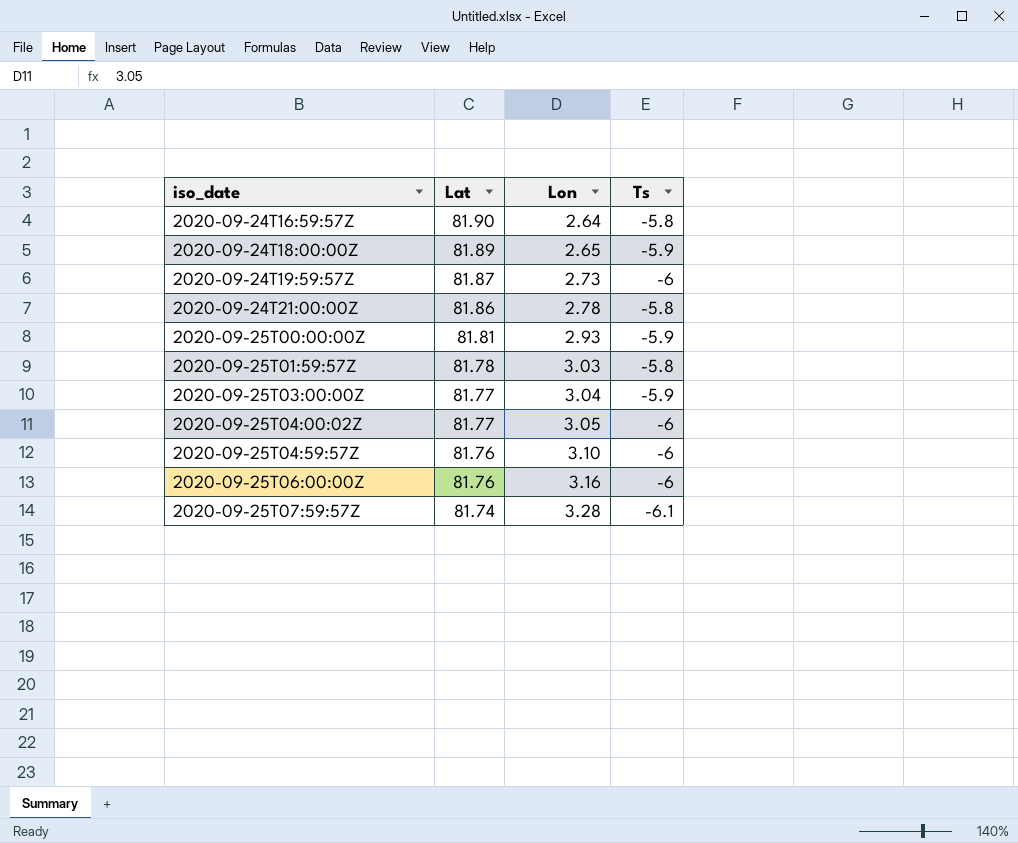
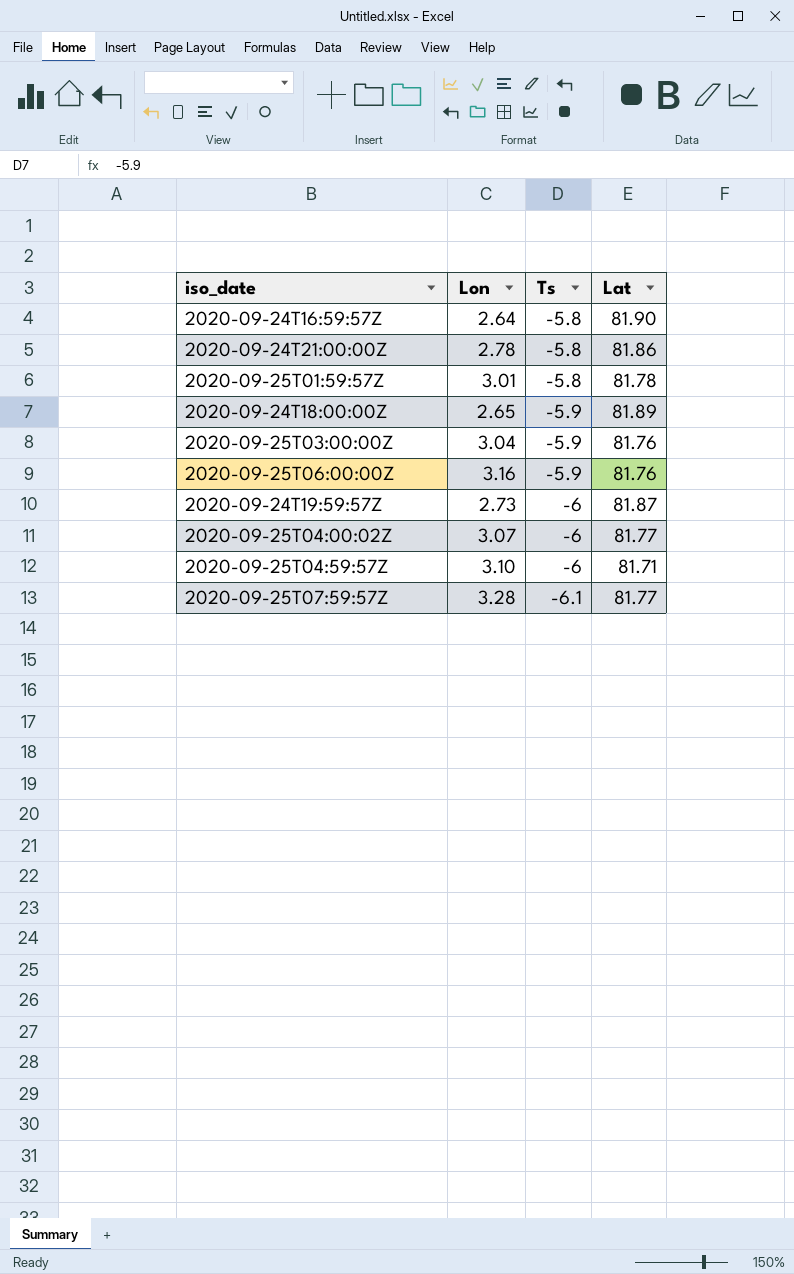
row order: iso_date ascending -> Ts descending
column Lat | position: 2 -> 4
row 2020-09-25T00:00:00Z: 81.81 | 2.93 | -5.9 -> none
2020-09-25T01:59:57Z | Lon: 3.03 -> 3.01
2020-09-25T03:00:00Z | Lat: 81.77 -> 81.76
2020-09-25T06:00:00Z | Ts: -6 -> -5.9
2020-09-25T04:00:02Z | Lon: 3.05 -> 3.07
2020-09-25T04:59:57Z | Lat: 81.76 -> 81.71
2020-09-25T07:59:57Z | Lat: 81.74 -> 81.77

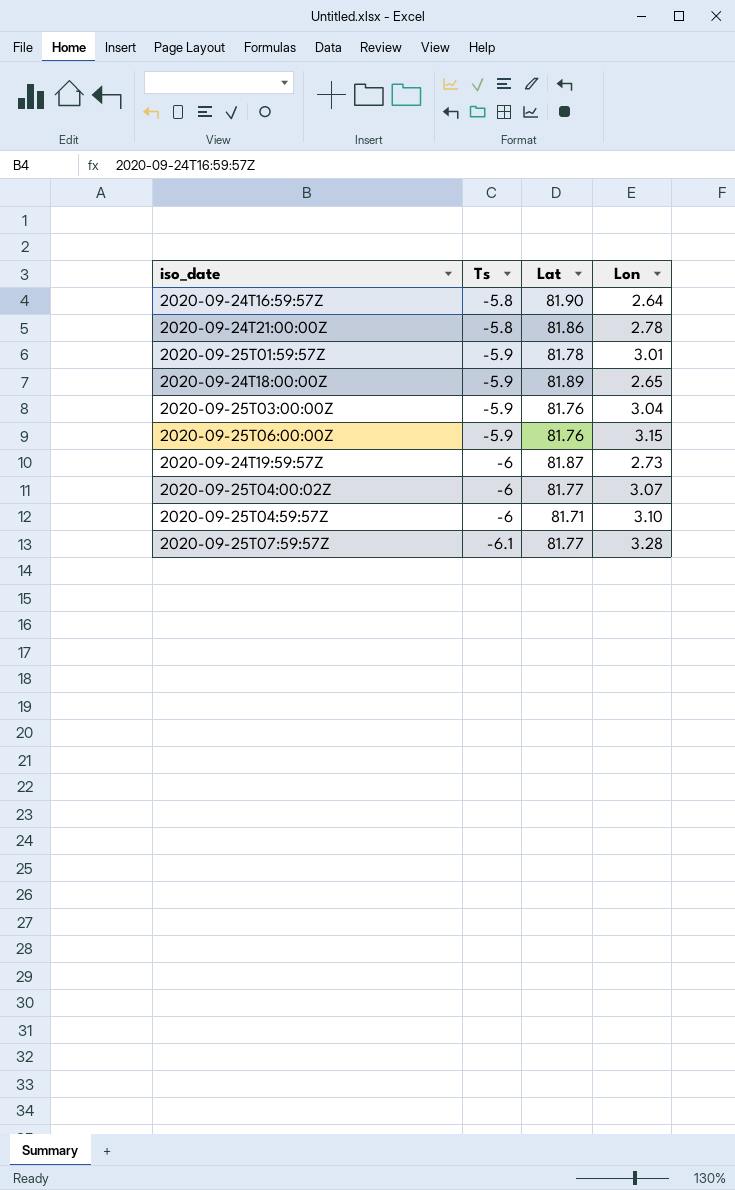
column Lon | position: 2 -> 4
2020-09-25T01:59:57Z | Ts: -5.8 -> -5.9
2020-09-25T06:00:00Z | Lon: 3.16 -> 3.15

